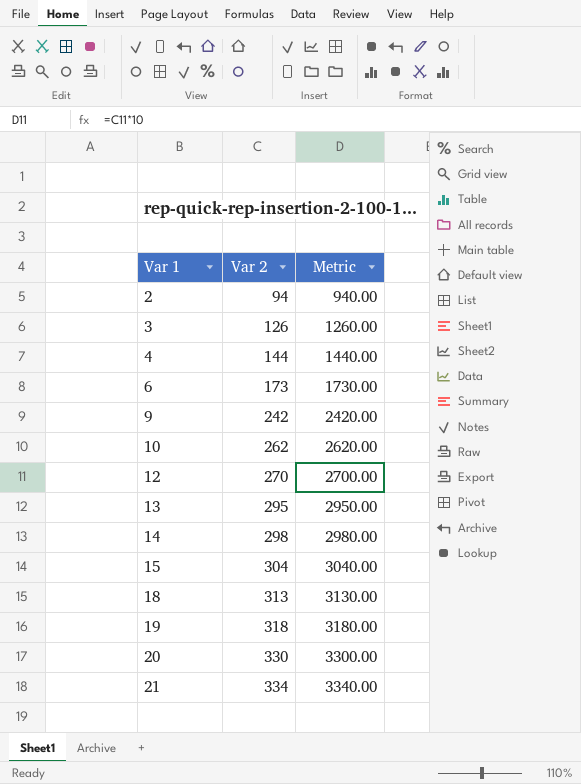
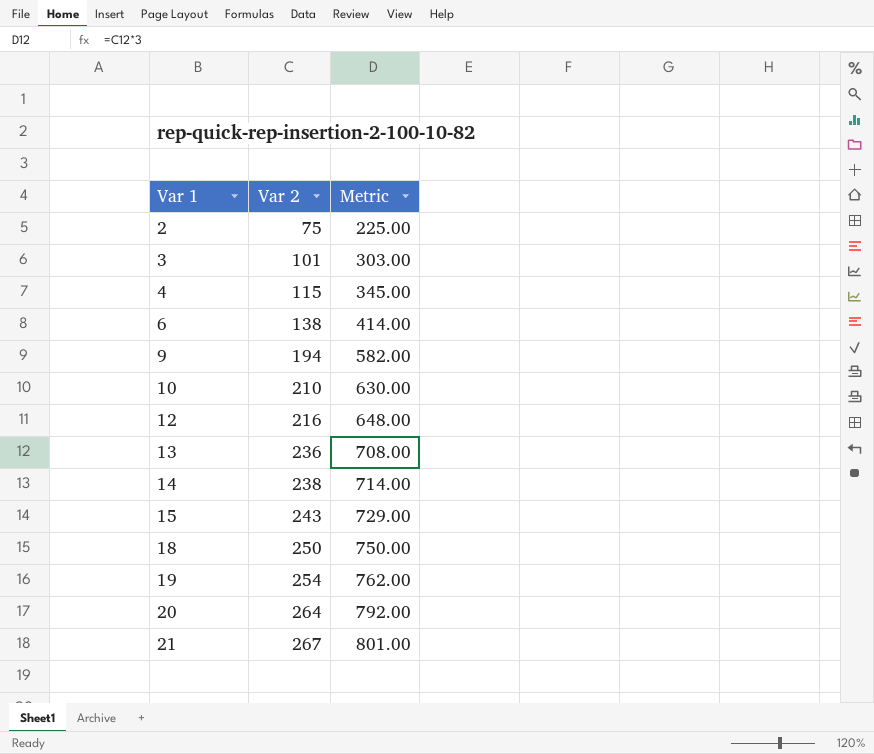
column Metric | formula: [Var 2] * 10 -> [Var 2] * 3
2 | Var 2: 94 -> 75
3 | Var 2: 126 -> 101
4 | Var 2: 144 -> 115
6 | Var 2: 173 -> 138
9 | Var 2: 242 -> 194
10 | Var 2: 262 -> 210
12 | Var 2: 270 -> 216
13 | Var 2: 295 -> 236
14 | Var 2: 298 -> 238
15 | Var 2: 304 -> 243
18 | Var 2: 313 -> 250
19 | Var 2: 318 -> 254
20 | Var 2: 330 -> 264
21 | Var 2: 334 -> 267

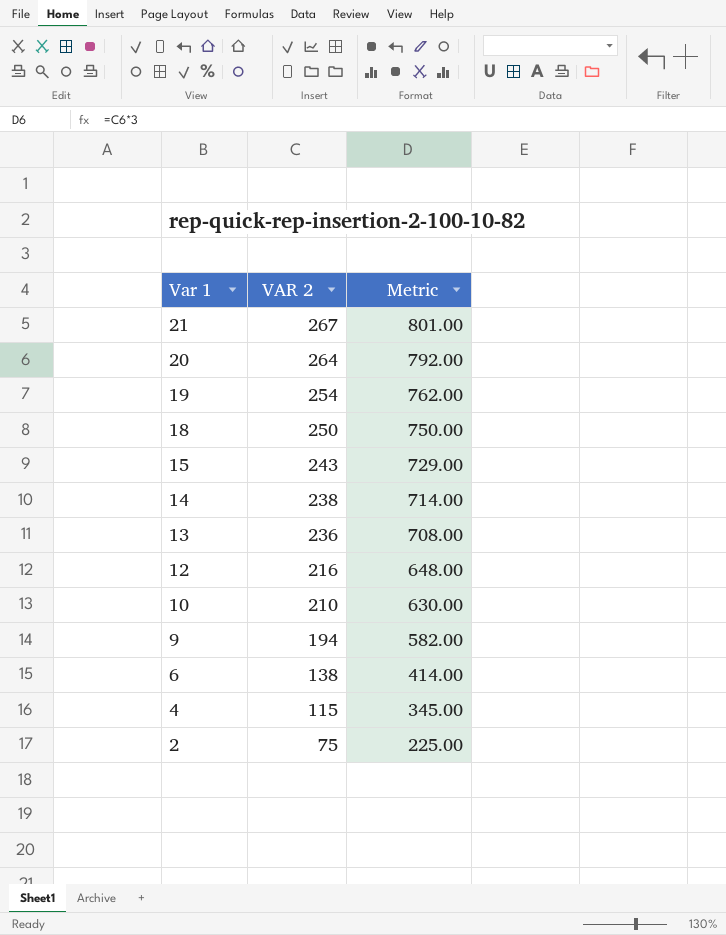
row order: Var 1 ascending -> Var 1 descending
column name: Var 2 -> VAR 2
row 3: 101 | 303.00 -> none

